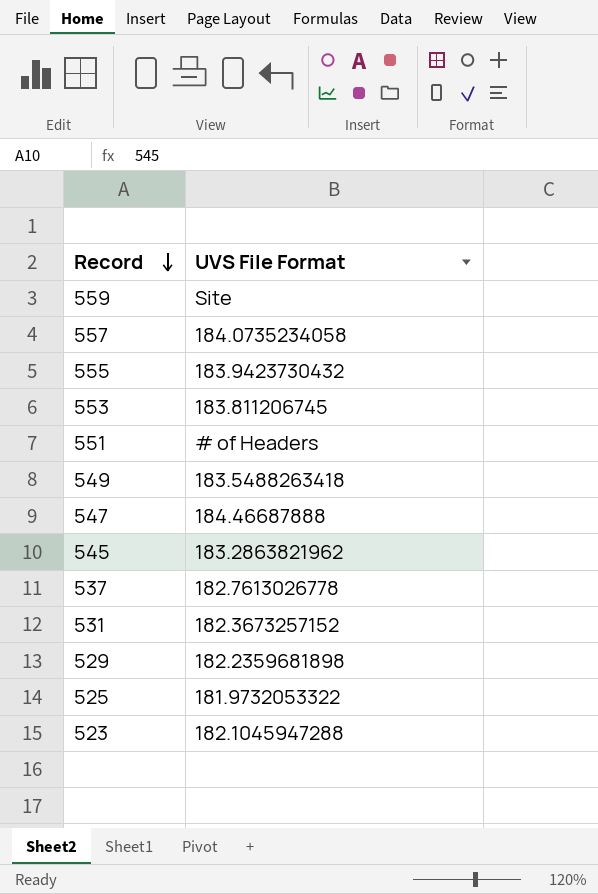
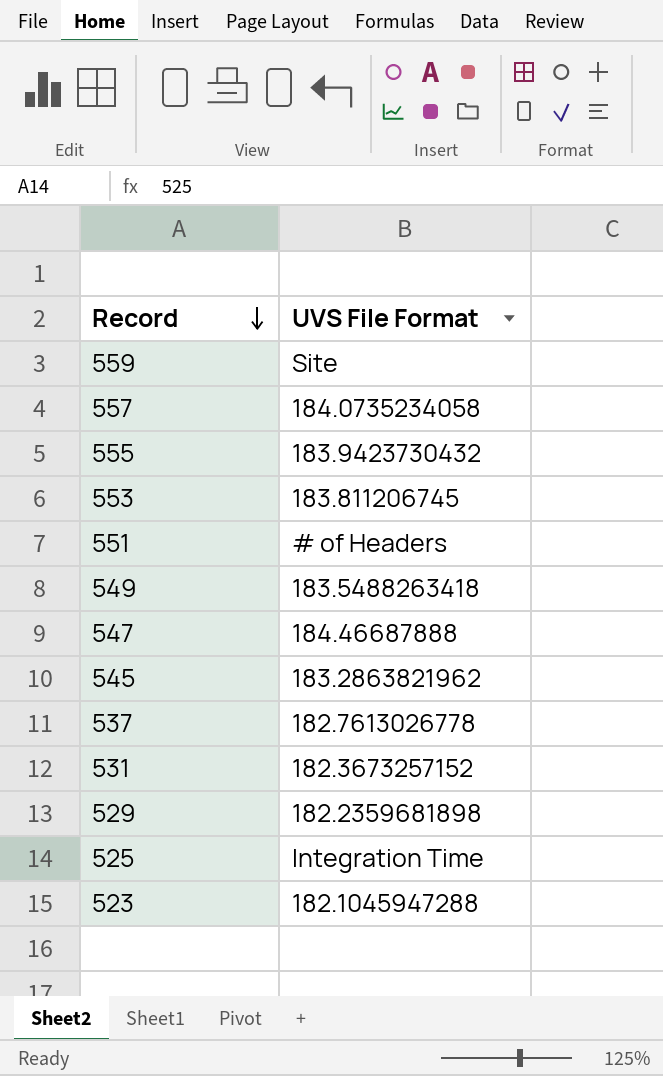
525 | UVS File Format: 181.9732053322 -> Integration Time

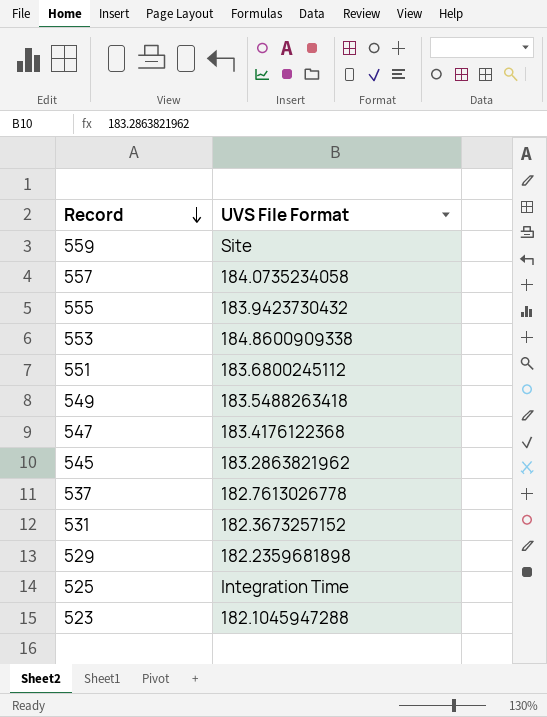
553 | UVS File Format: 183.811206745 -> 184.8600909338
551 | UVS File Format: # of Headers -> 183.6800245112
547 | UVS File Format: 184.46687888 -> 183.4176122368

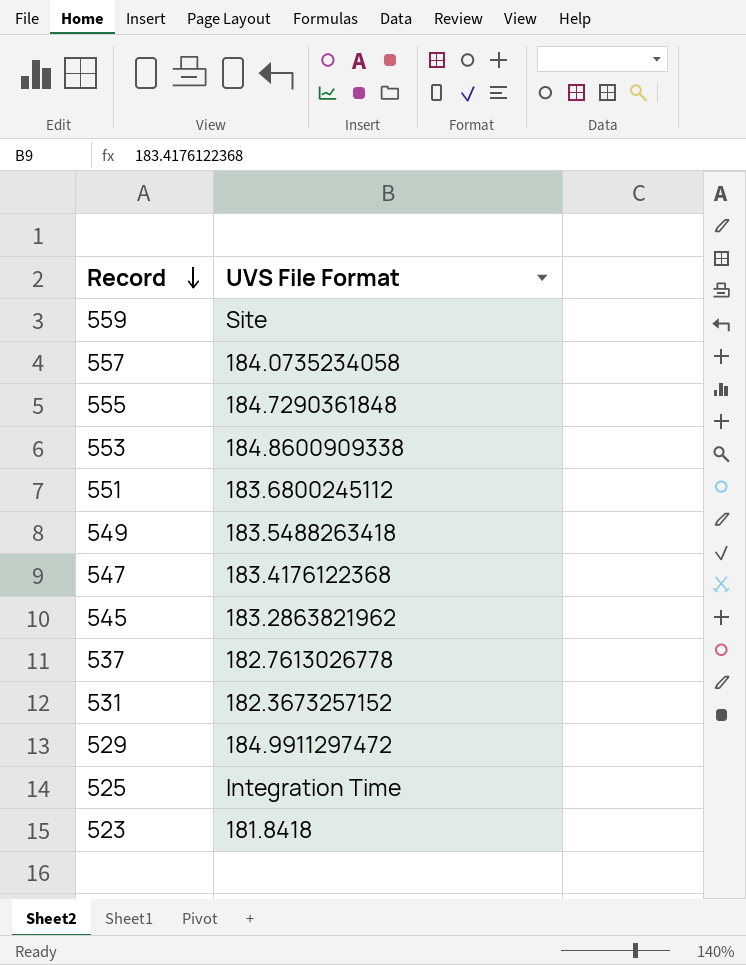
555 | UVS File Format: 183.9423730432 -> 184.7290361848
529 | UVS File Format: 182.2359681898 -> 184.9911297472
523 | UVS File Format: 182.1045947288 -> 181.8418

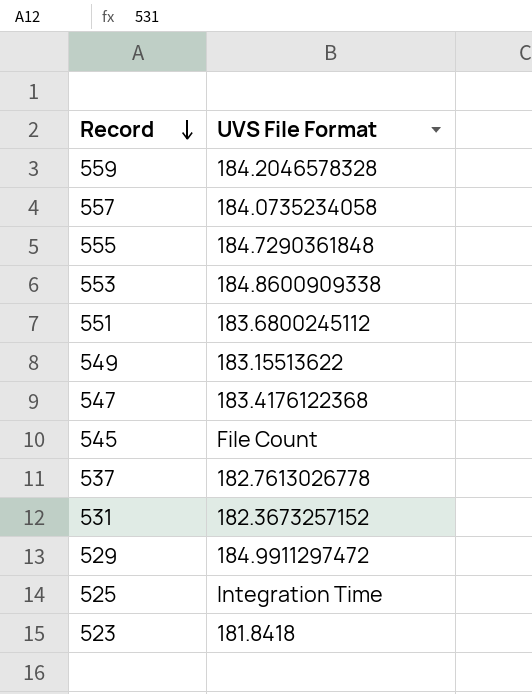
559 | UVS File Format: Site -> 184.2046578328
549 | UVS File Format: 183.5488263418 -> 183.15513622
545 | UVS File Format: 183.2863821962 -> File Count

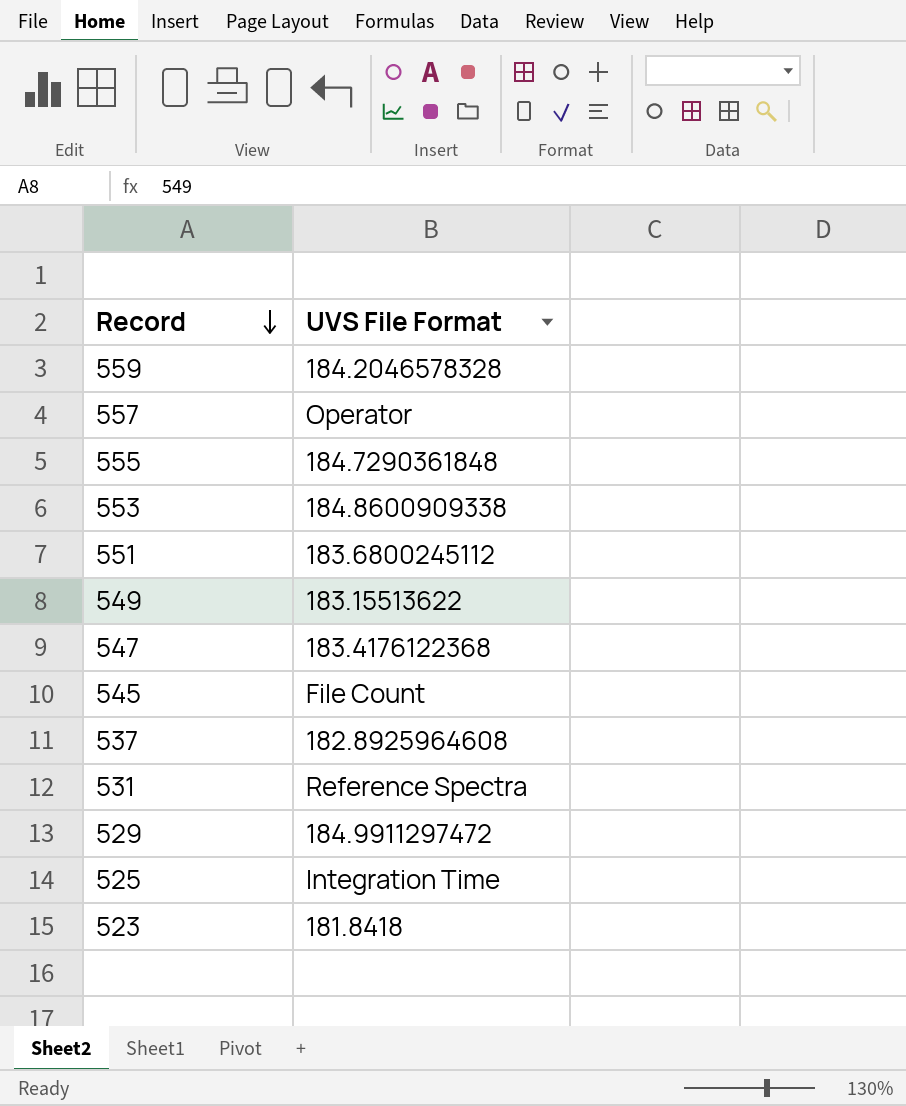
557 | UVS File Format: 184.0735234058 -> Operator
537 | UVS File Format: 182.7613026778 -> 182.8925964608
531 | UVS File Format: 182.3673257152 -> Reference Spectra

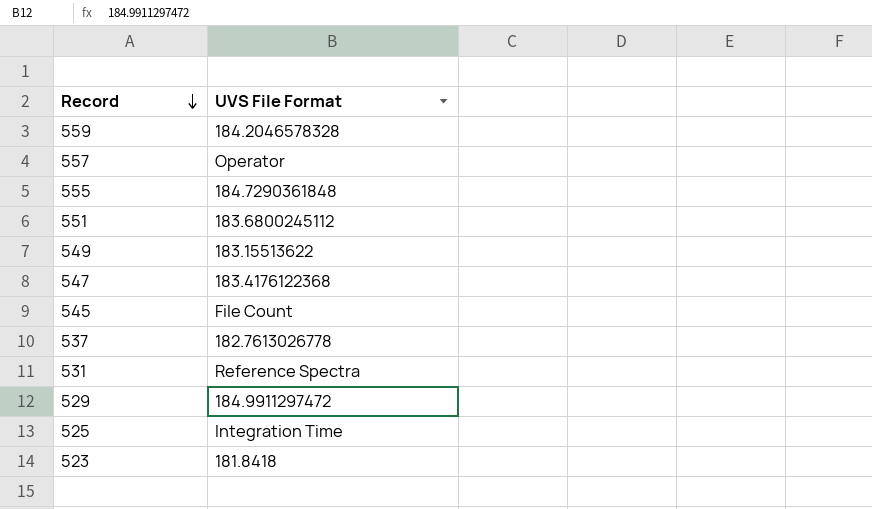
row 553: 184.8600909338 -> none
537 | UVS File Format: 182.8925964608 -> 182.7613026778

